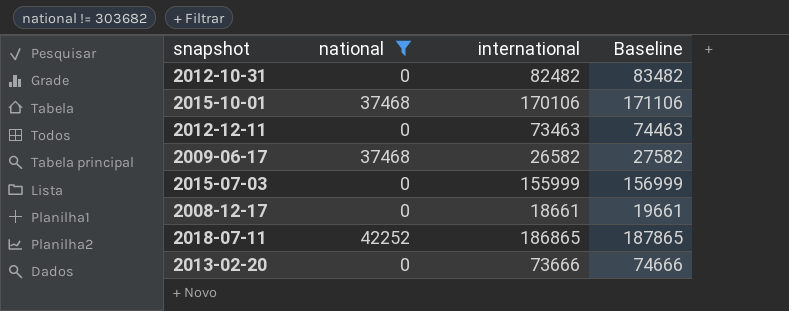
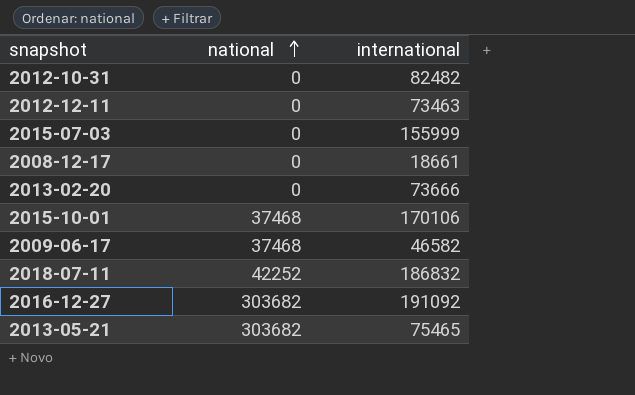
filter: national != 303682 -> none
row order: none -> national ascending
column Baseline | formula: [international] + 1000 -> none
2009-06-17 | international: 26582 -> 46582
2018-07-11 | international: 186865 -> 186832

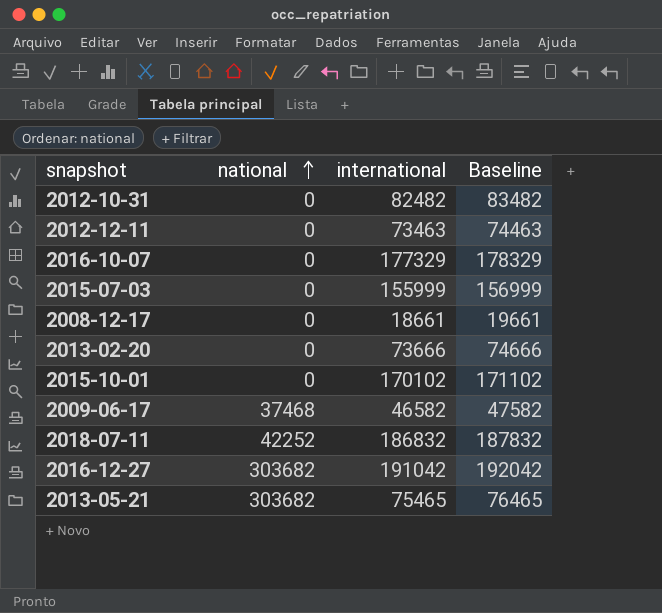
column Baseline | formula: none -> [international] + 1000
row 2016-10-07: none -> 0 | 177329 | 178329
2015-10-01 | national: 37468 -> 0
2015-10-01 | international: 170106 -> 170102
2016-12-27 | international: 191092 -> 191042

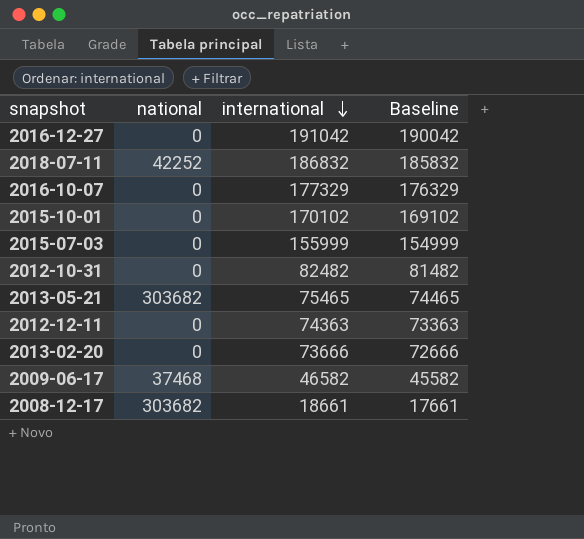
row order: national ascending -> international descending
column Baseline | formula: [international] + 1000 -> [international] - 1000
2016-12-27 | national: 303682 -> 0
2012-12-11 | international: 73463 -> 74363
2008-12-17 | national: 0 -> 303682

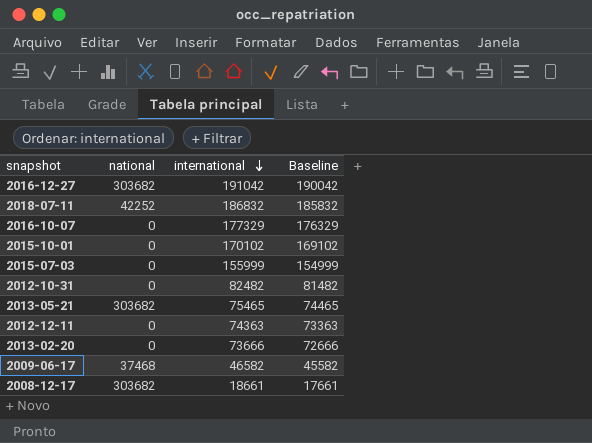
2016-12-27 | national: 0 -> 303682

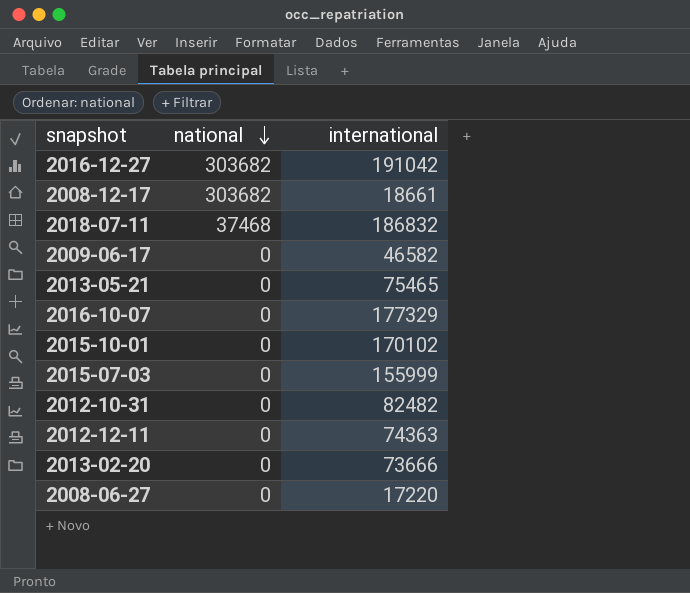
row order: international descending -> national descending
column Baseline | formula: [international] - 1000 -> none
2018-07-11 | national: 42252 -> 37468
2009-06-17 | national: 37468 -> 0
2013-05-21 | national: 303682 -> 0
row 2008-06-27: none -> 0 | 17220

